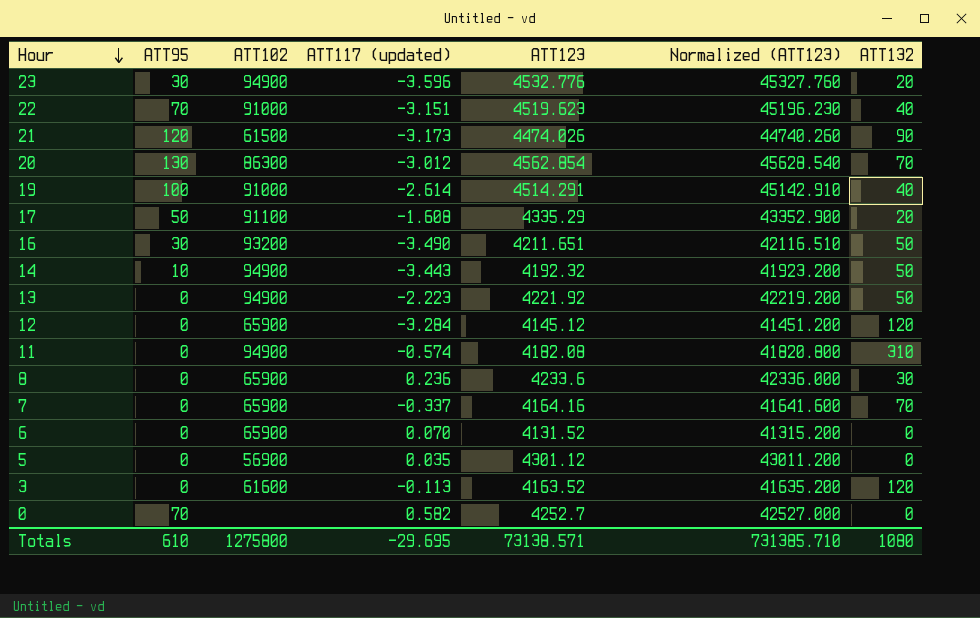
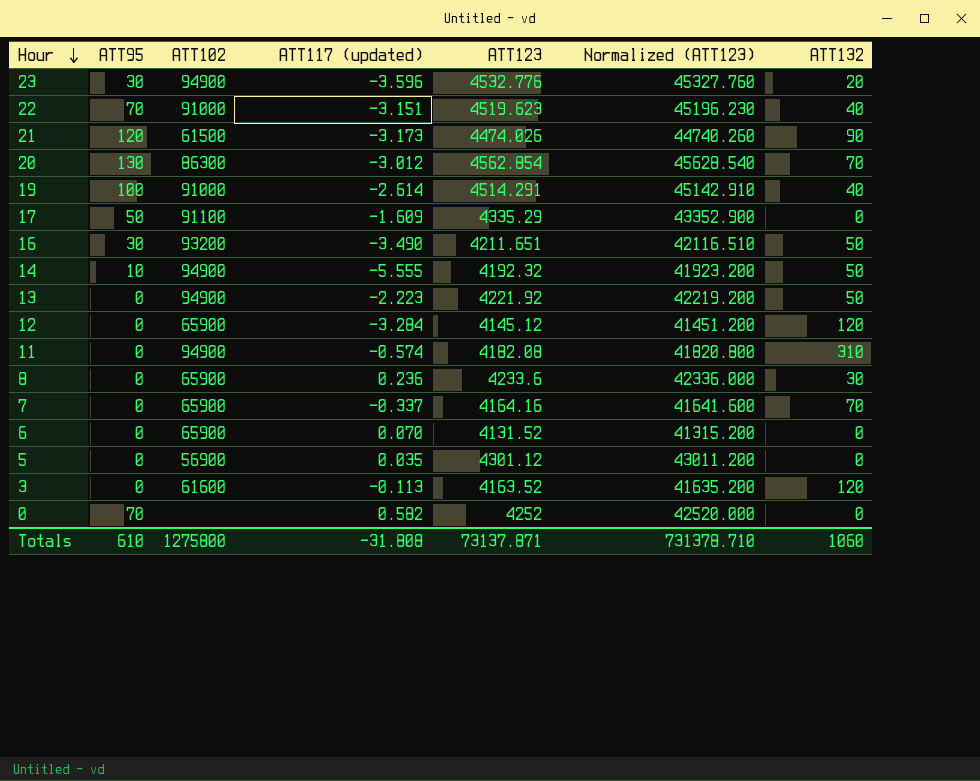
17 | ATT117 (updated): -1.608 -> -1.609
17 | ATT132: 20 -> 0
14 | ATT117 (updated): -3.443 -> -5.555
0 | ATT123: 4252.7 -> 4252
0 | Normalized (ATT123): 42527.000 -> 42520.000
Totals | ATT117 (updated): -29.695 -> -31.808
Totals | ATT123: 73138.571 -> 73137.871
Totals | Normalized (ATT123): 731385.710 -> 731378.710
Totals | ATT132: 1080 -> 1060

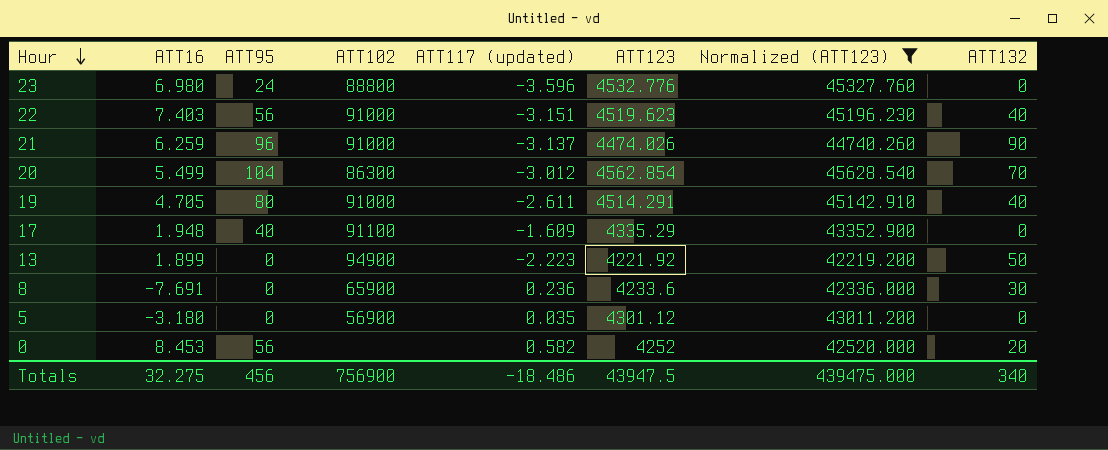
filter: none -> Normalized (ATT123) >= 42219.200
column ATT16 | position: none -> 2
23 | ATT95: 30 -> 24
23 | ATT102: 94900 -> 88800
23 | ATT132: 20 -> 0
22 | ATT95: 70 -> 56
21 | ATT95: 120 -> 96
21 | ATT102: 61500 -> 91000
21 | ATT117 (updated): -3.173 -> -3.137
20 | ATT95: 130 -> 104
19 | ATT95: 100 -> 80
19 | ATT117 (updated): -2.614 -> -2.611
17 | ATT95: 50 -> 40
0 | ATT95: 70 -> 56
0 | ATT132: 0 -> 20
Totals | ATT95: 610 -> 456
Totals | ATT102: 1275800 -> 756900
Totals | ATT117 (updated): -31.808 -> -18.486
Totals | ATT123: 73137.871 -> 43947.5
Totals | Normalized (ATT123): 731378.710 -> 439475.000
Totals | ATT132: 1060 -> 340

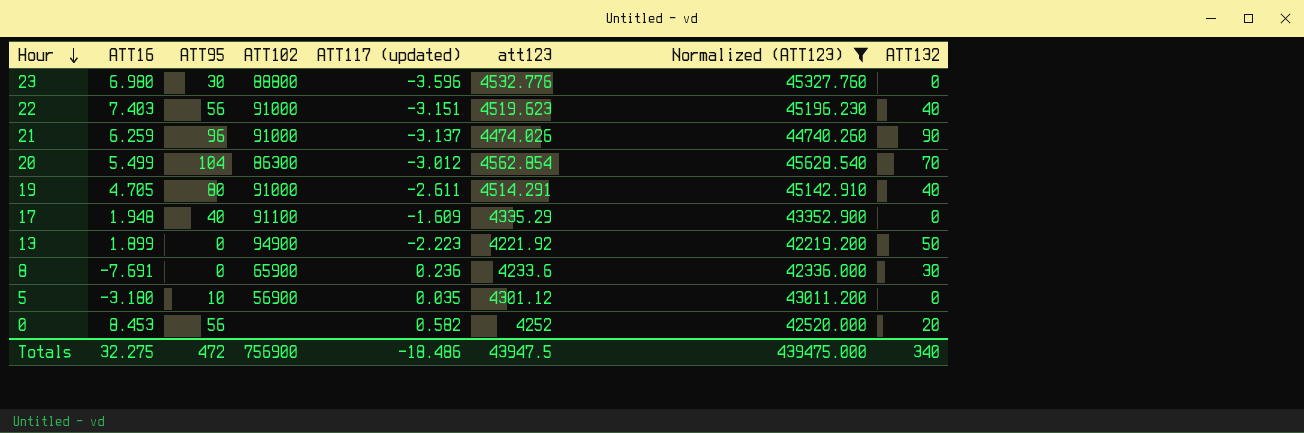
column name: ATT123 -> att123
23 | ATT95: 24 -> 30
5 | ATT95: 0 -> 10
Totals | ATT95: 456 -> 472

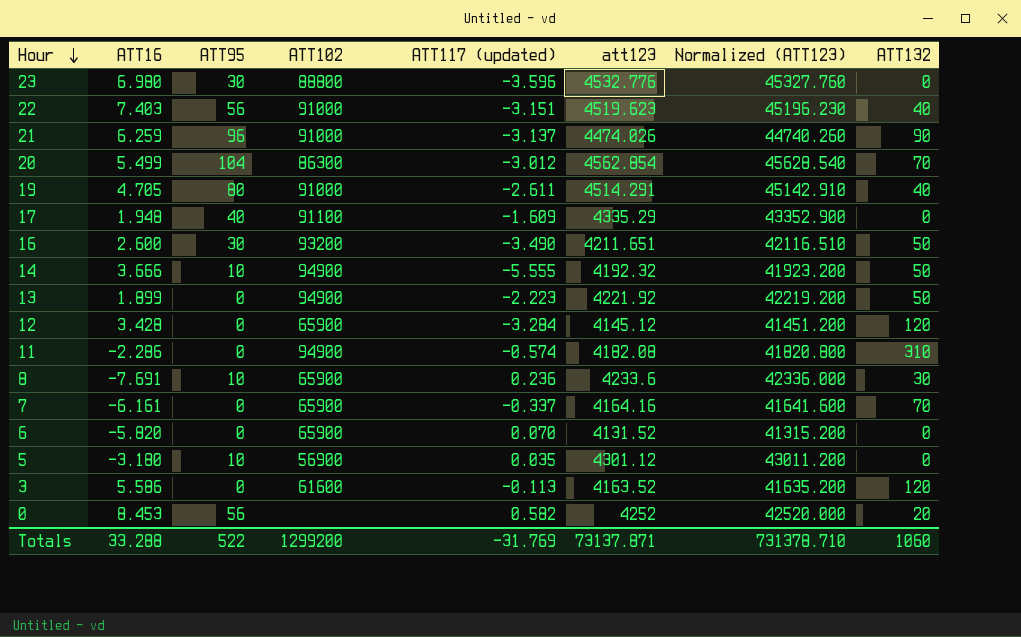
filter: Normalized (ATT123) >= 42219.200 -> none
8 | ATT95: 0 -> 10
Totals | ATT16: 32.275 -> 33.288
Totals | ATT95: 472 -> 522
Totals | ATT102: 756900 -> 1299200
Totals | ATT117 (updated): -18.486 -> -31.769
Totals | att123: 43947.5 -> 73137.871
Totals | Normalized (ATT123): 439475.000 -> 731378.710
Totals | ATT132: 340 -> 1060

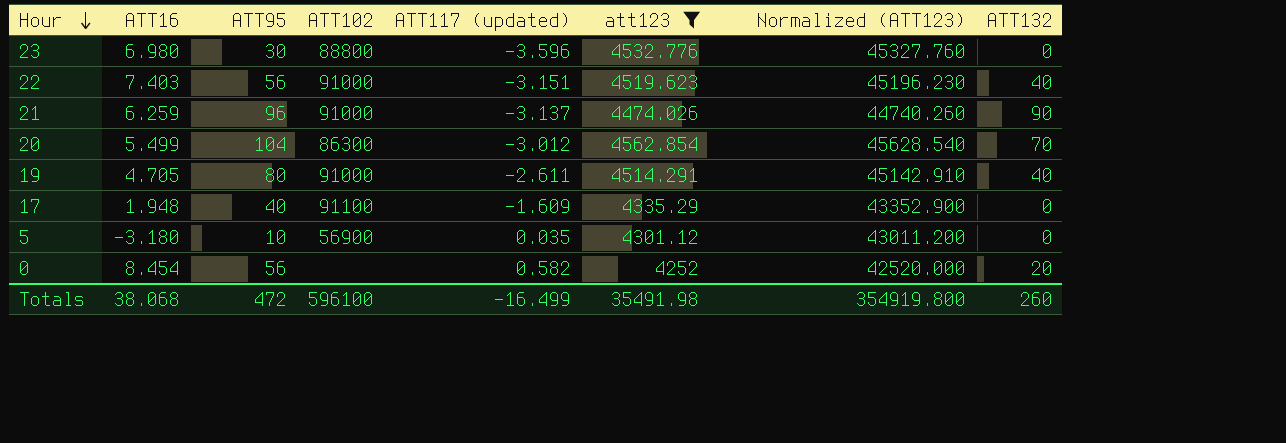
filter: none -> att123 >= 4252
0 | ATT16: 8.453 -> 8.454
Totals | ATT16: 33.288 -> 38.068
Totals | ATT95: 522 -> 472
Totals | ATT102: 1299200 -> 596100
Totals | ATT117 (updated): -31.769 -> -16.499
Totals | att123: 73137.871 -> 35491.98
Totals | Normalized (ATT123): 731378.710 -> 354919.800
Totals | ATT132: 1060 -> 260

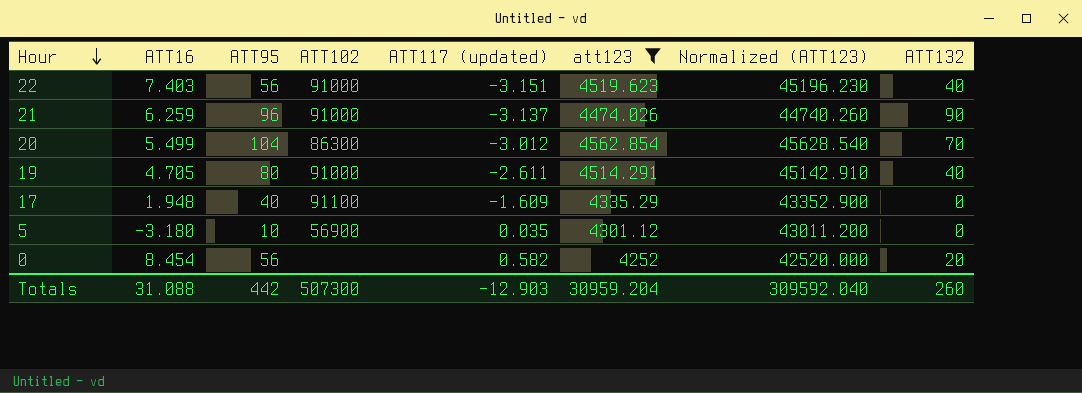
row 23: 6.980 | 30 | 88800 | -3.596 | 4532.776 | 45327.760 | 0 -> none
Totals | ATT16: 38.068 -> 31.088
Totals | ATT95: 472 -> 442
Totals | ATT102: 596100 -> 507300
Totals | ATT117 (updated): -16.499 -> -12.903
Totals | att123: 35491.98 -> 30959.204
Totals | Normalized (ATT123): 354919.800 -> 309592.040

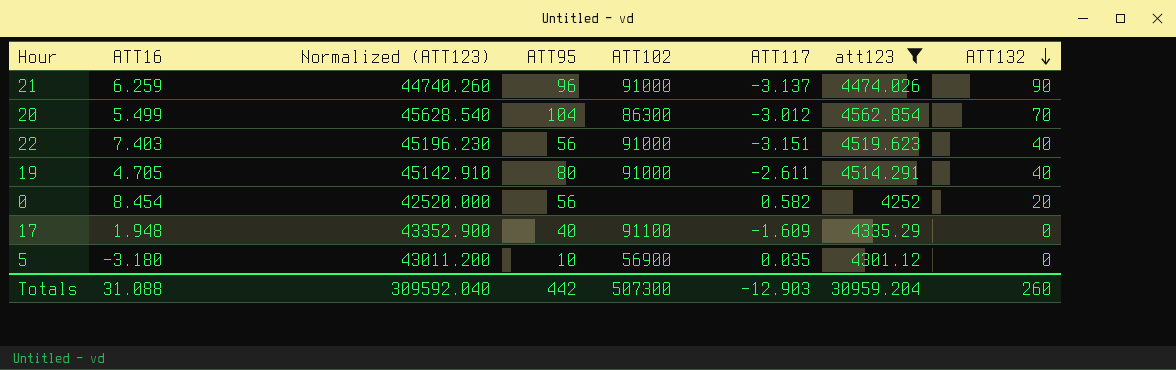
row order: Hour descending -> ATT132 descending
column Normalized (ATT123) | position: 7 -> 3
column name: ATT117 (updated) -> ATT117

